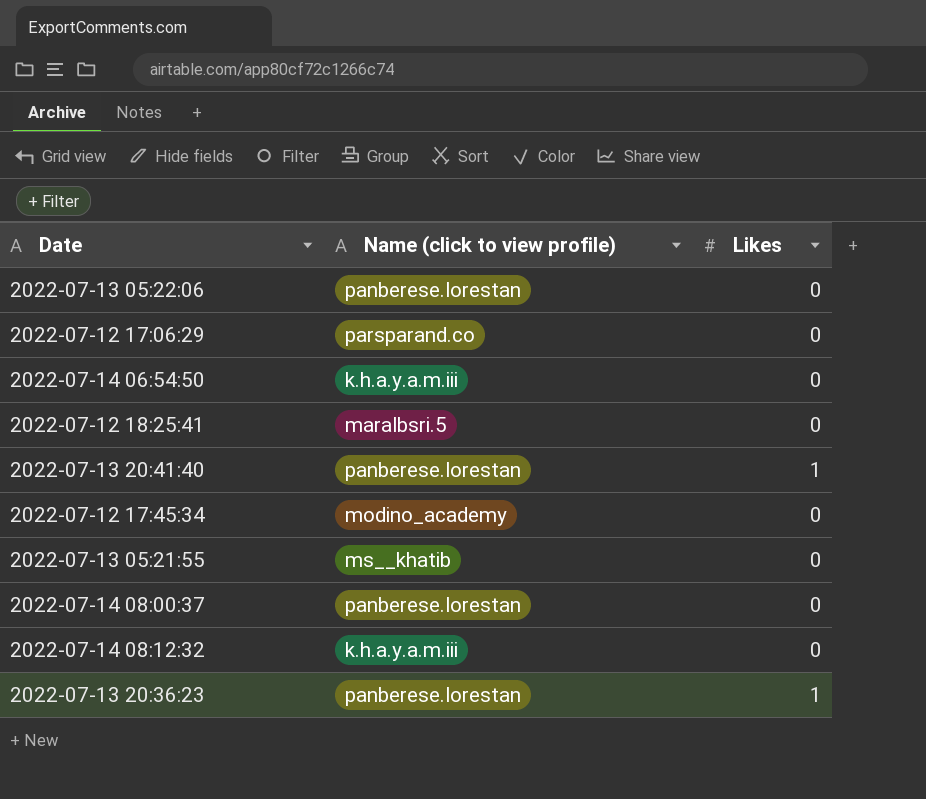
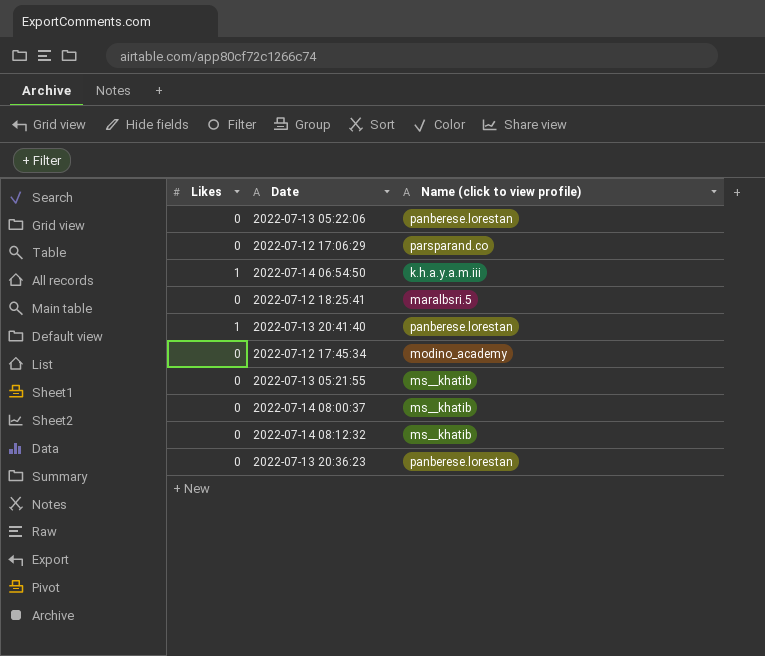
column Likes | position: 3 -> 1
2022-07-14 06:54:50 | Likes: 0 -> 1
2022-07-14 08:00:37 | Name (click to view profile): panberese.lorestan -> ms__khatib
2022-07-14 08:12:32 | Name (click to view profile): k.h.a.y.a.m.iii -> ms__khatib
2022-07-13 20:36:23 | Likes: 1 -> 0

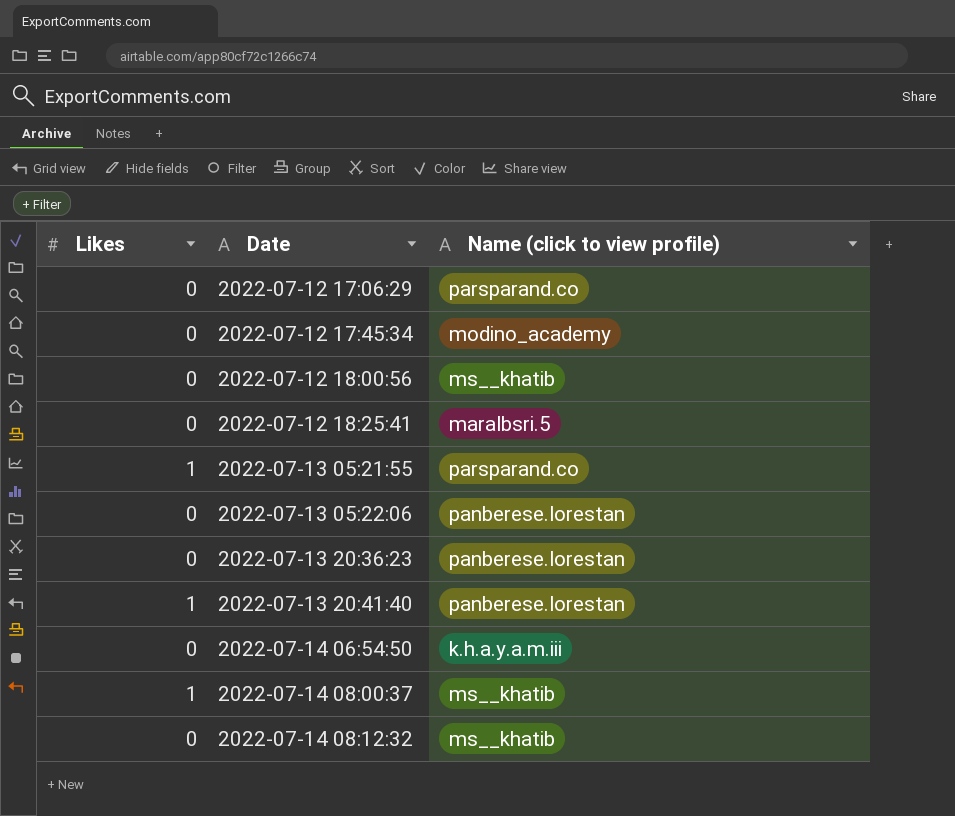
row order: none -> Date ascending
row 2022-07-12 18:00:56: none -> 0 | ms__khatib
2022-07-13 05:21:55 | Likes: 0 -> 1
2022-07-13 05:21:55 | Name (click to view profile): ms__khatib -> parsparand.co
2022-07-14 06:54:50 | Likes: 1 -> 0
2022-07-14 08:00:37 | Likes: 0 -> 1

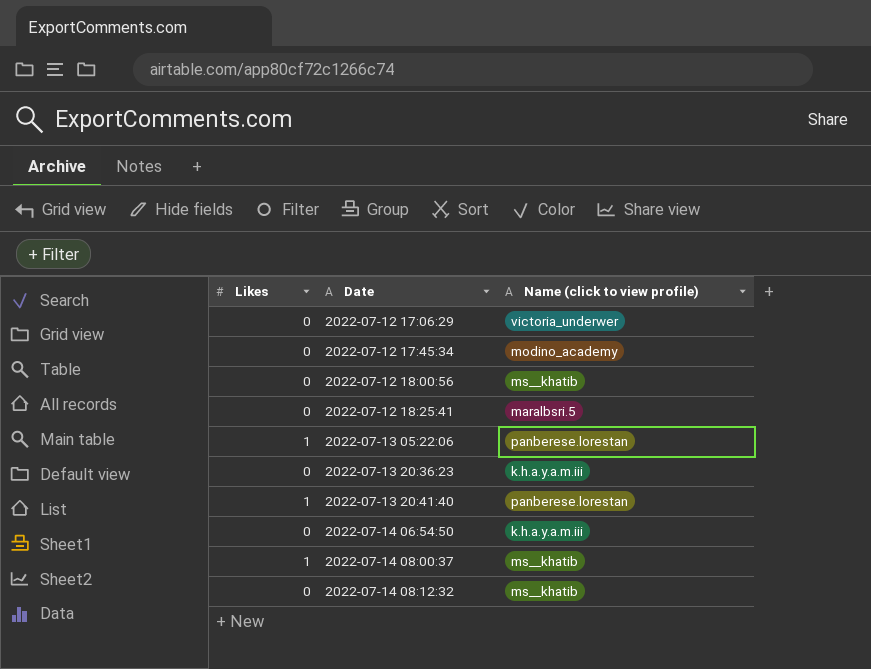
row 2022-07-13 05:21:55: 1 | parsparand.co -> none
2022-07-12 17:06:29 | Name (click to view profile): parsparand.co -> victoria_underwer
2022-07-13 05:22:06 | Likes: 0 -> 1
2022-07-13 20:36:23 | Name (click to view profile): panberese.lorestan -> k.h.a.y.a.m.iii

